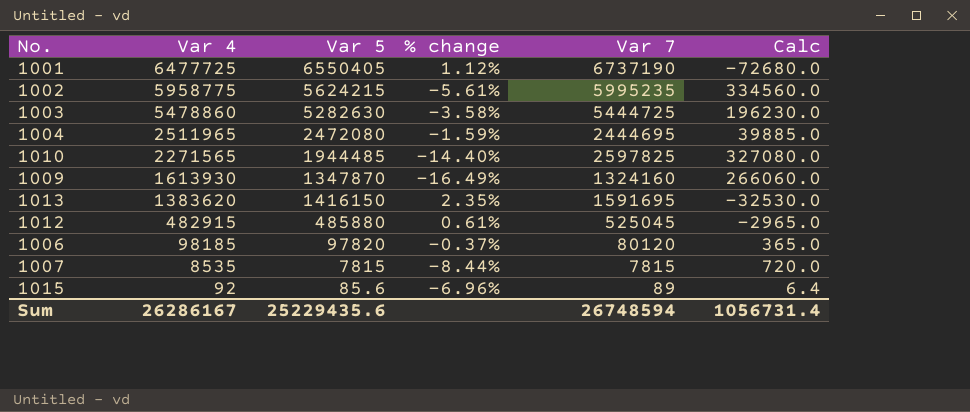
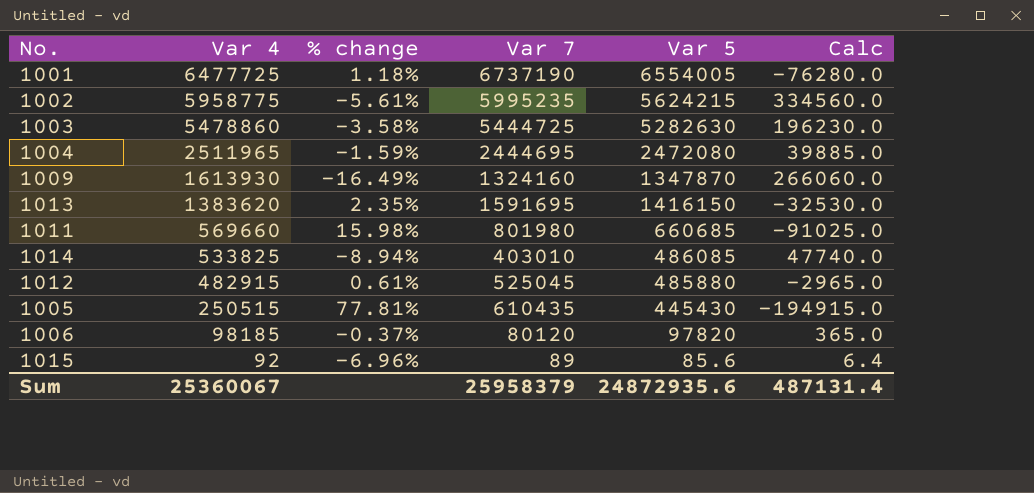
column Var 5 | position: 3 -> 5
row 1010: 2271565 | 1944485 | -14.40% | 2597825 | 327080.0 -> none
row 1007: 8535 | 7815 | -8.44% | 7815 | 720.0 -> none
1001 | % change: 1.12% -> 1.18%
1001 | Var 5: 6550405 -> 6554005
1001 | Calc: -72680.0 -> -76280.0
row 1011: none -> 569660 | 15.98% | 801980 | 660685 | -91025.0
row 1014: none -> 533825 | -8.94% | 403010 | 486085 | 47740.0
row 1005: none -> 250515 | 77.81% | 610435 | 445430 | -194915.0
Sum | Var 4: 26286167 -> 25360067
Sum | Var 7: 26748594 -> 25958379
Sum | Var 5: 25229435.6 -> 24872935.6
Sum | Calc: 1056731.4 -> 487131.4

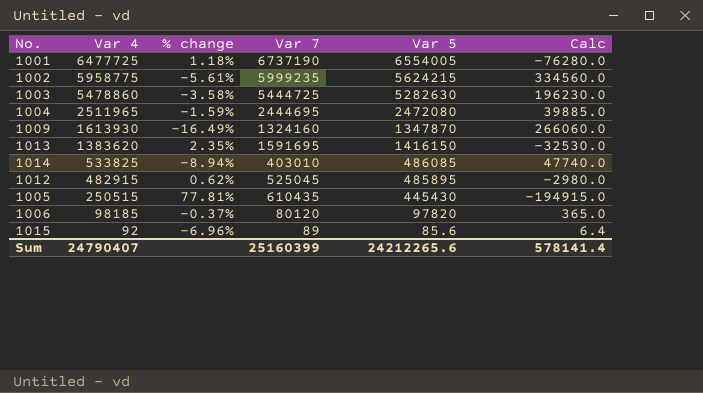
row 1011: 569660 | 15.98% | 801980 | 660685 | -91025.0 -> none
1002 | Var 7: 5995235 -> 5999235
1012 | % change: 0.61% -> 0.62%
1012 | Var 5: 485880 -> 485895
1012 | Calc: -2965.0 -> -2980.0
Sum | Var 4: 25360067 -> 24790407
Sum | Var 7: 25958379 -> 25160399
Sum | Var 5: 24872935.6 -> 24212265.6
Sum | Calc: 487131.4 -> 578141.4

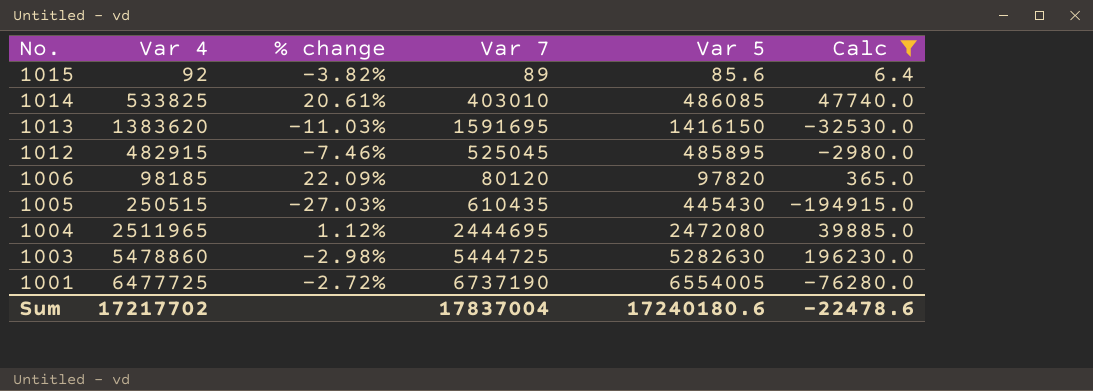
filter: none -> Calc <= 196230.0
row order: Var 4 descending -> No. descending
column % change | formula: ([Var 5] - [Var 4]) / [Var 4] -> ([Var 5] - [Var 7]) / [Var 7]
Sum | Var 4: 24790407 -> 17217702
Sum | Var 7: 25160399 -> 17837004
Sum | Var 5: 24212265.6 -> 17240180.6
Sum | Calc: 578141.4 -> -22478.6

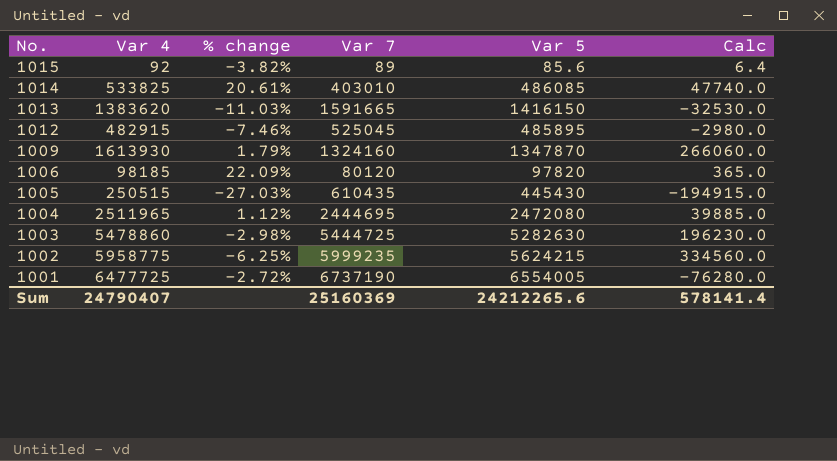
filter: Calc <= 196230.0 -> none
1013 | Var 7: 1591695 -> 1591665
Sum | Var 4: 17217702 -> 24790407
Sum | Var 7: 17837004 -> 25160369
Sum | Var 5: 17240180.6 -> 24212265.6
Sum | Calc: -22478.6 -> 578141.4

